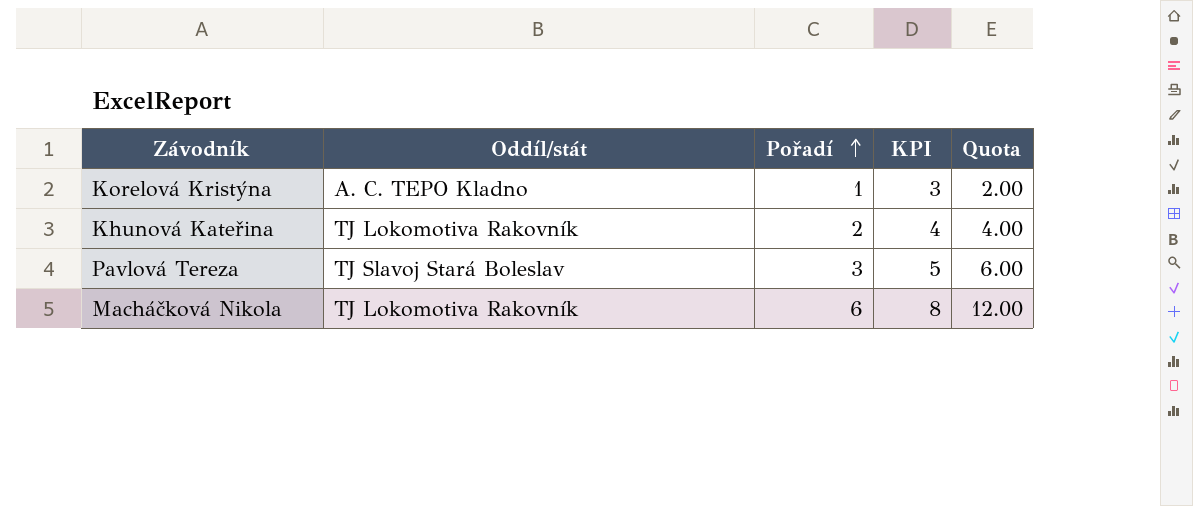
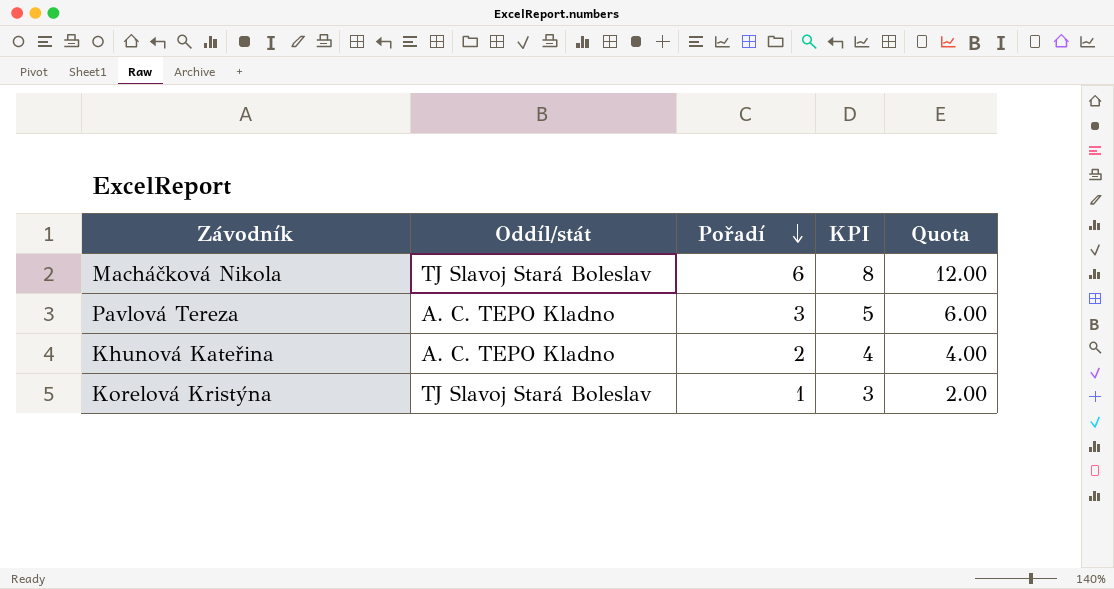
row order: Pořadí ascending -> Pořadí descending
Macháčková Nikola | Oddíl/stát: TJ Lokomotiva Rakovník -> TJ Slavoj Stará Boleslav
Pavlová Tereza | Oddíl/stát: TJ Slavoj Stará Boleslav -> A. C. TEPO Kladno
Khunová Kateřina | Oddíl/stát: TJ Lokomotiva Rakovník -> A. C. TEPO Kladno
Korelová Kristýna | Oddíl/stát: A. C. TEPO Kladno -> TJ Slavoj Stará Boleslav

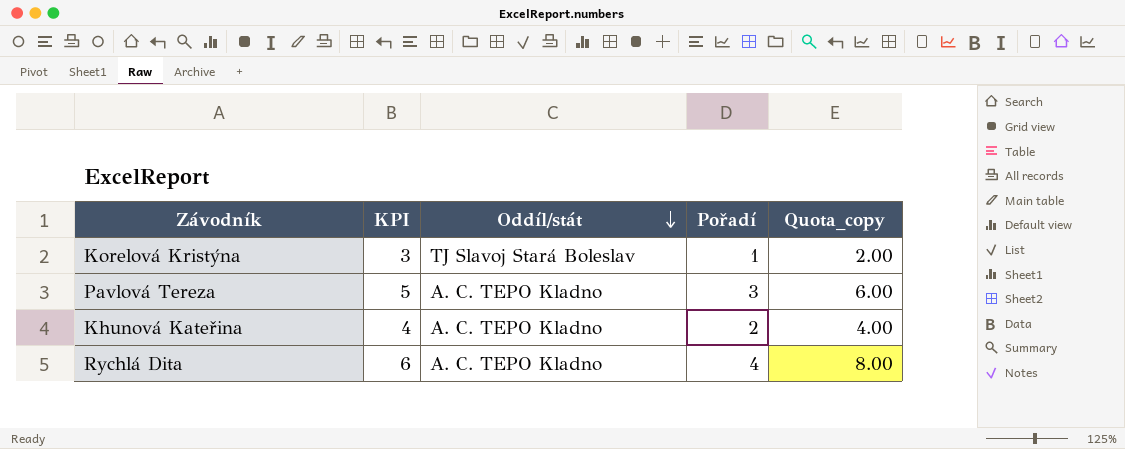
row order: Pořadí descending -> Oddíl/stát descending
column KPI | position: 4 -> 2
column name: Quota -> Quota_copy
row Macháčková Nikola: TJ Slavoj Stará Boleslav | 6 | 8 | 12.00 -> none
row Rychlá Dita: none -> 6 | A. C. TEPO Kladno | 4 | 8.00

